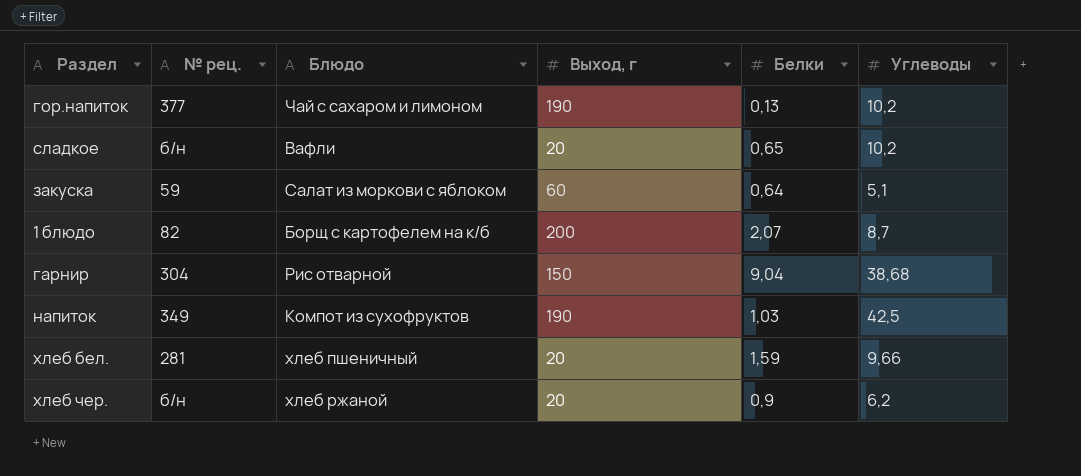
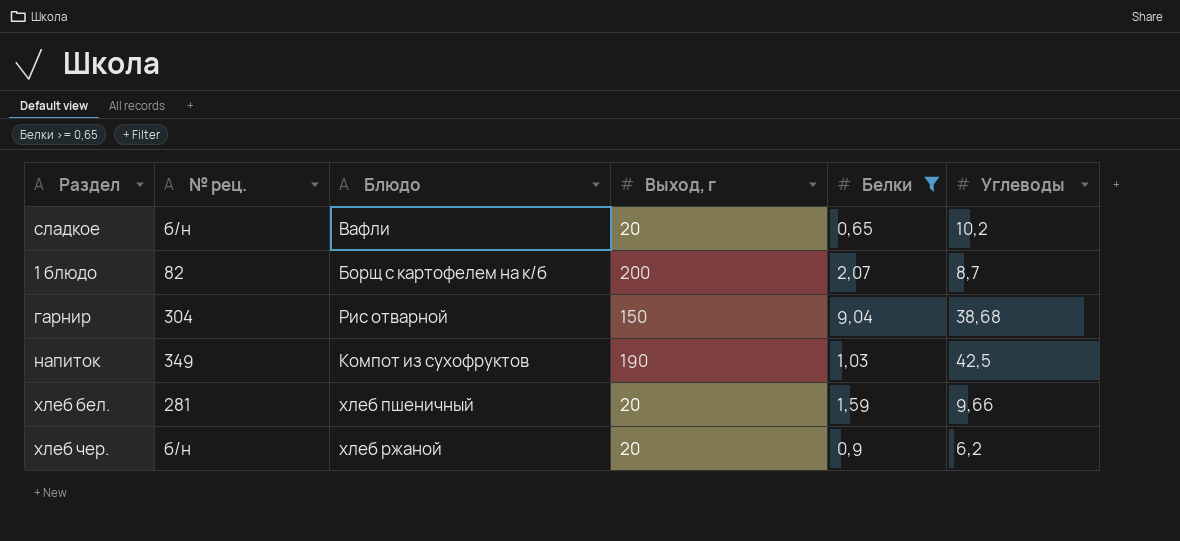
filter: none -> Белки >= 0,65

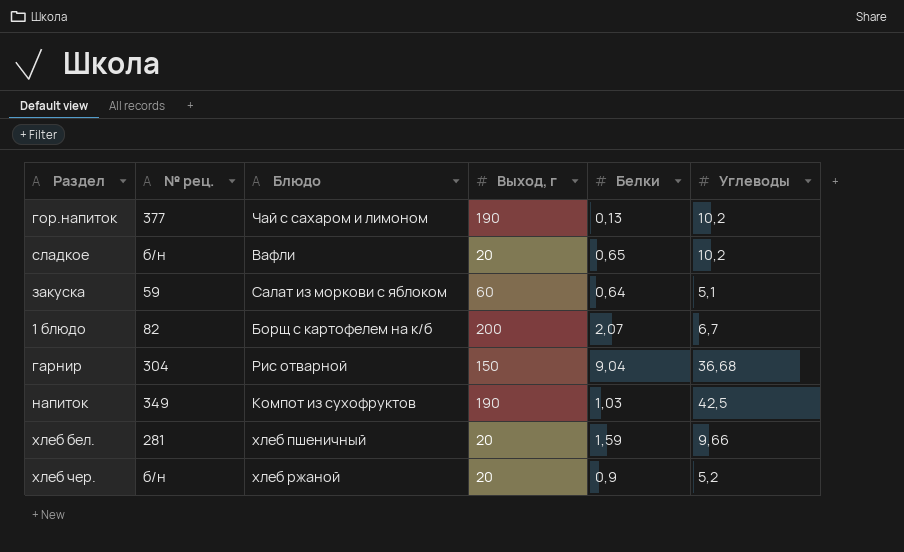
filter: Белки >= 0,65 -> none
1 блюдо | Углеводы: 8,7 -> 6,7
гарнир | Углеводы: 38,68 -> 36,68
хлеб чер. | Углеводы: 6,2 -> 5,2

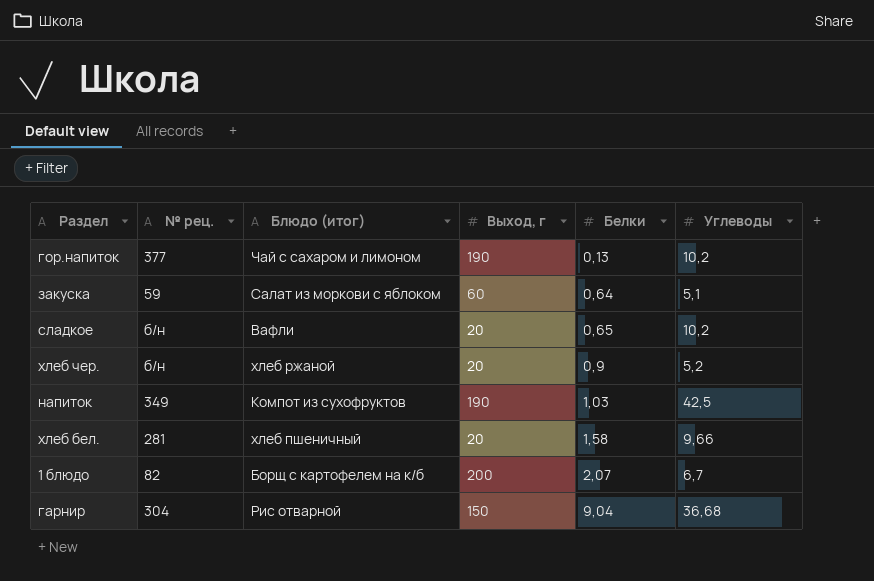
row order: none -> Белки ascending
column name: Блюдо -> Блюдо (итог)
хлеб бел. | Белки: 1,59 -> 1,58

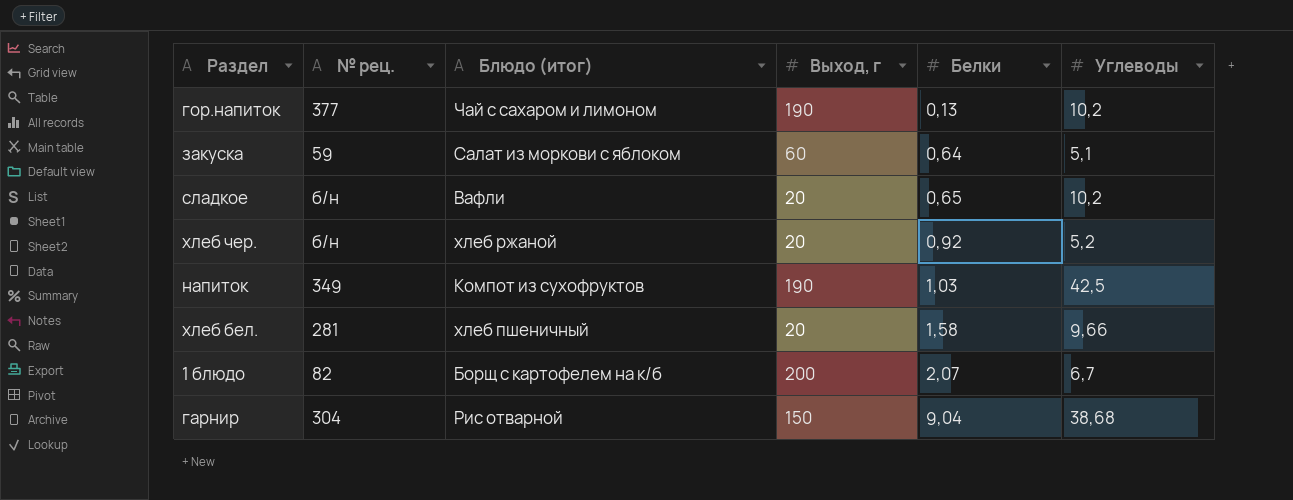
хлеб чер. | Белки: 0,9 -> 0,92
гарнир | Углеводы: 36,68 -> 38,68

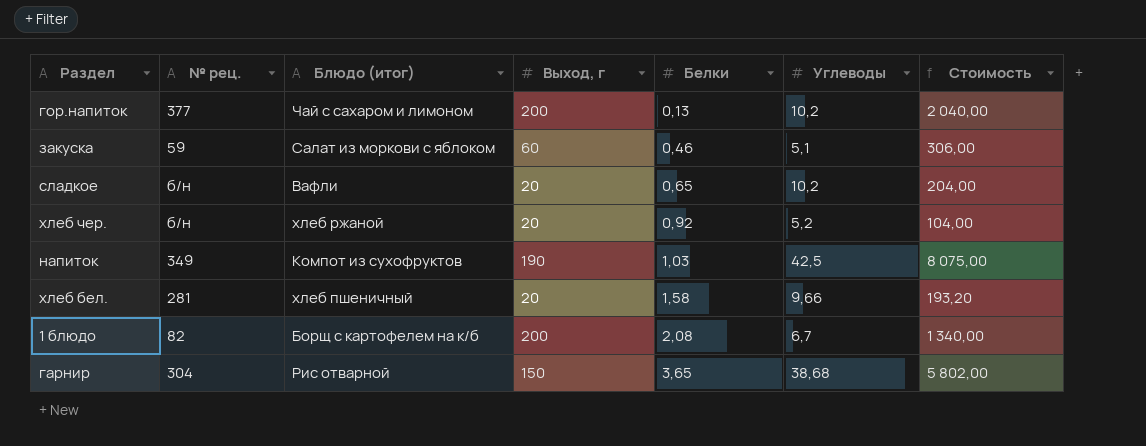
column Стоимость | formula: none -> [Выход, г] * [Углеводы]
гор.напиток | Выход, г: 190 -> 200
закуска | Белки: 0,64 -> 0,46
1 блюдо | Белки: 2,07 -> 2,08
гарнир | Белки: 9,04 -> 3,65

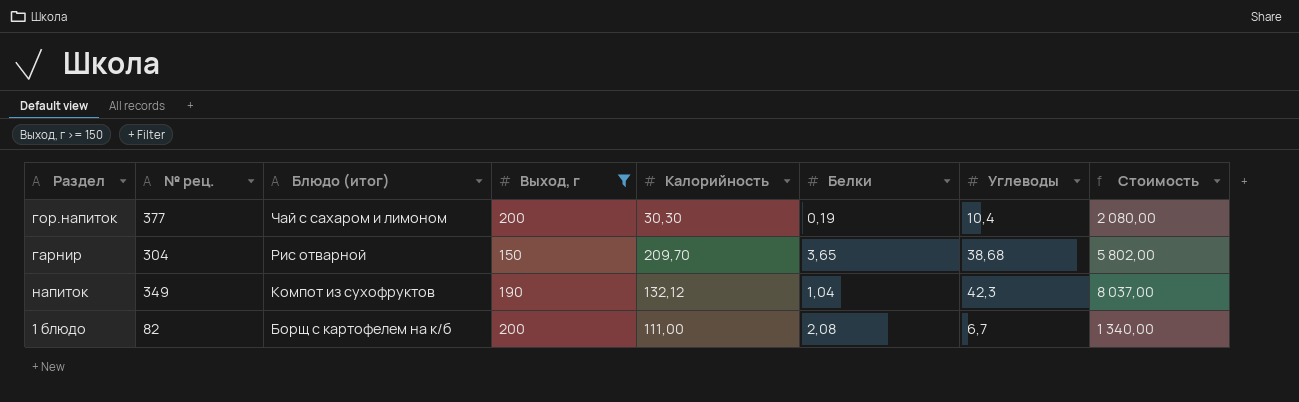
filter: none -> Выход, г >= 150
row order: Белки ascending -> Блюдо (итог) descending
column Калорийность | position: none -> 5
гор.напиток | Белки: 0,13 -> 0,19
гор.напиток | Углеводы: 10,2 -> 10,4
гор.напиток | Стоимость: 2 040,00 -> 2 080,00
напиток | Белки: 1,03 -> 1,04
напиток | Углеводы: 42,5 -> 42,3
напиток | Стоимость: 8 075,00 -> 8 037,00

